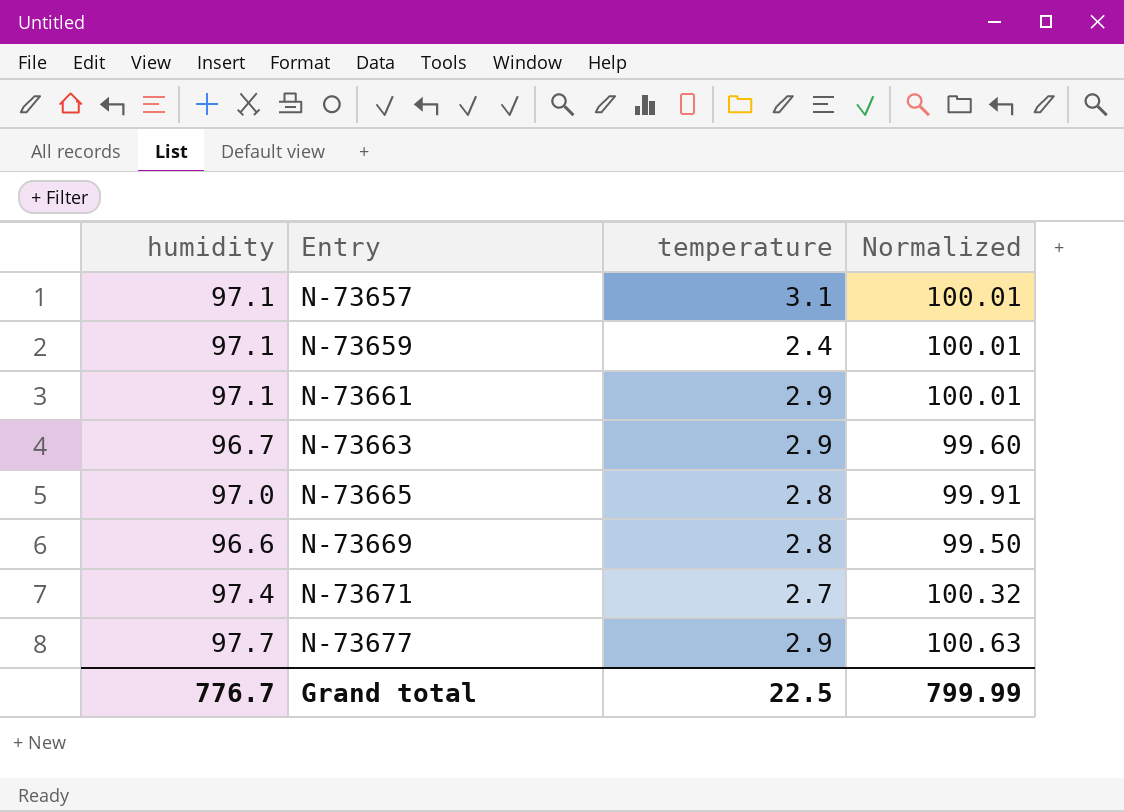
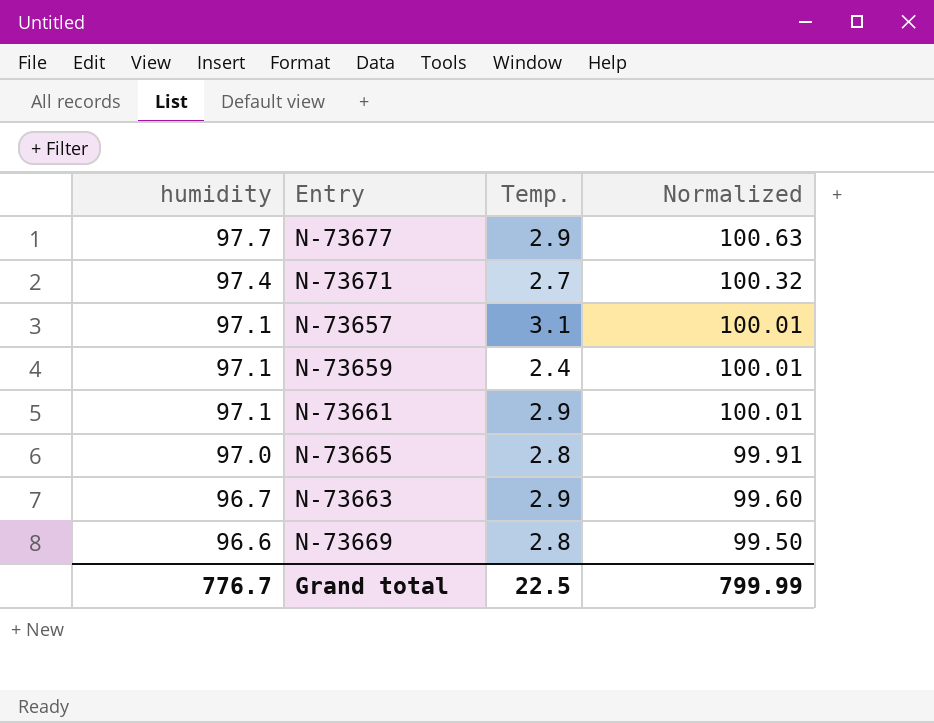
row order: Entry ascending -> humidity descending
column name: temperature -> Temp.

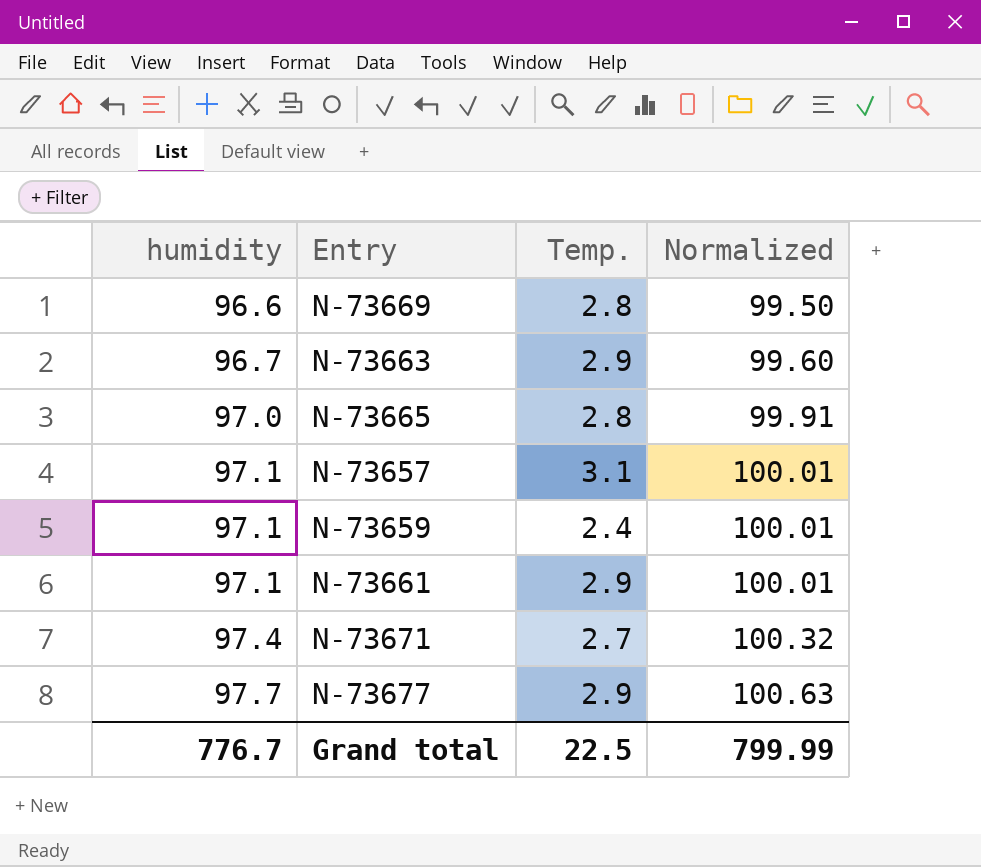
row order: humidity descending -> humidity ascending

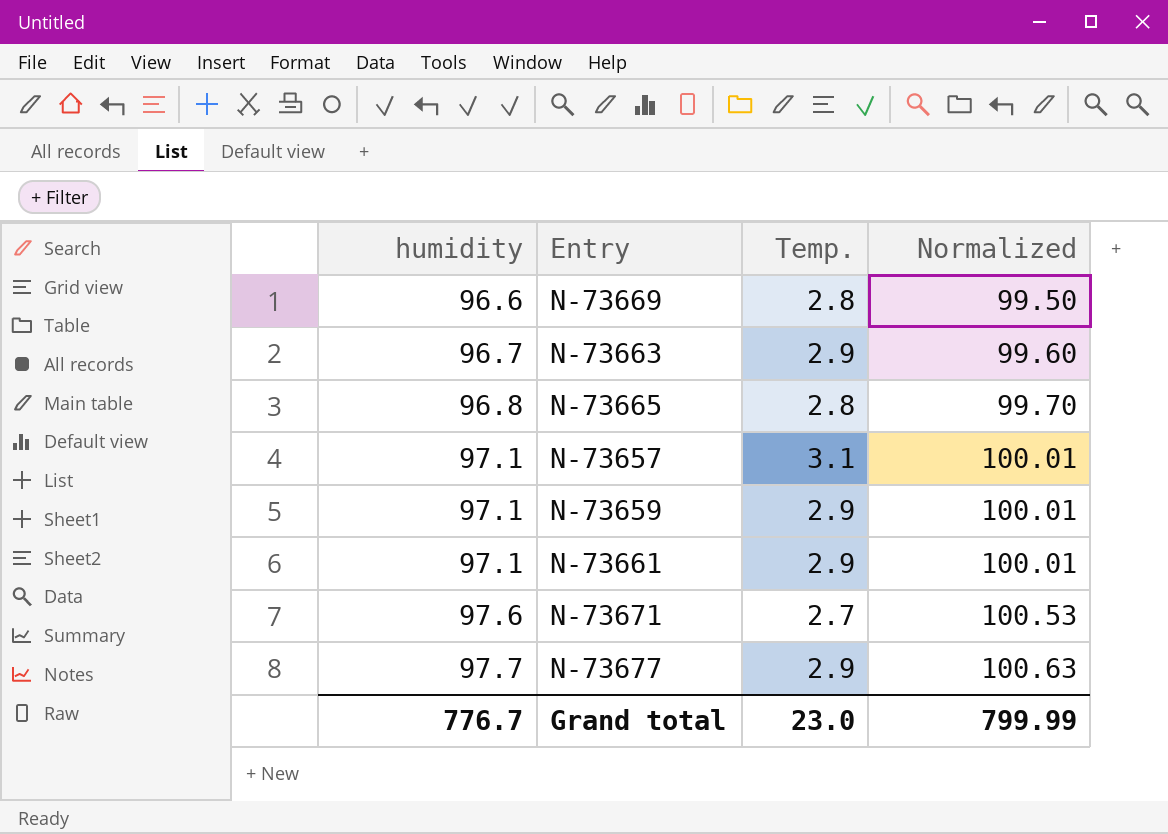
N-73665 | humidity: 97.0 -> 96.8
N-73665 | Normalized: 99.91 -> 99.70
N-73659 | Temp.: 2.4 -> 2.9
N-73671 | humidity: 97.4 -> 97.6
N-73671 | Normalized: 100.32 -> 100.53
Grand total | Temp.: 22.5 -> 23.0

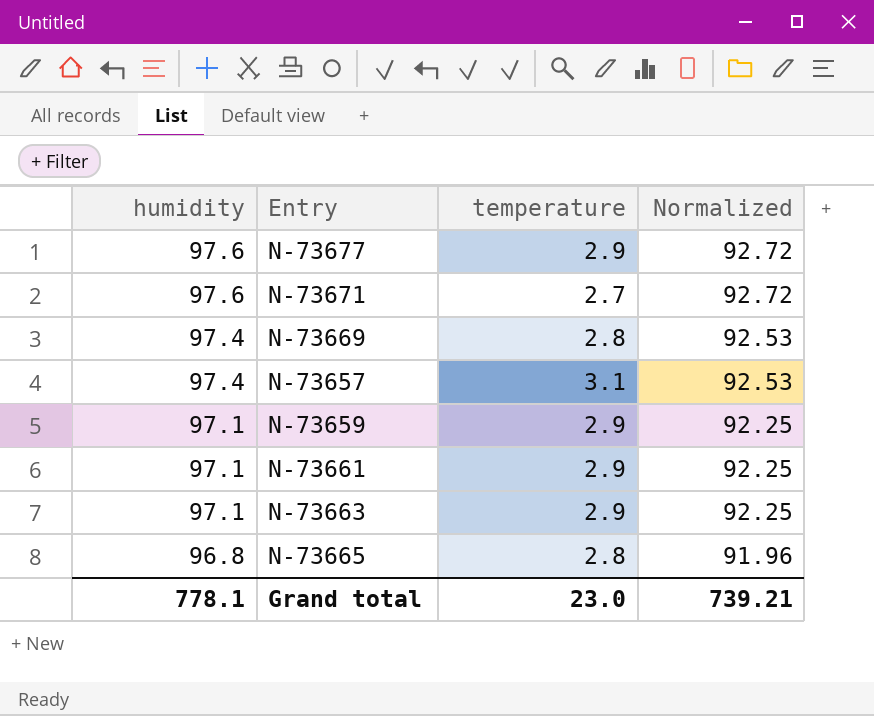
row order: humidity ascending -> humidity descending
column name: Temp. -> temperature
column Normalized | formula: [humidity] * 1.03 -> [humidity] * 0.95
N-73677 | humidity: 97.7 -> 97.6
N-73669 | humidity: 96.6 -> 97.4
N-73657 | humidity: 97.1 -> 97.4
N-73663 | humidity: 96.7 -> 97.1
Grand total | humidity: 776.7 -> 778.1
Grand total | Normalized: 799.99 -> 739.21

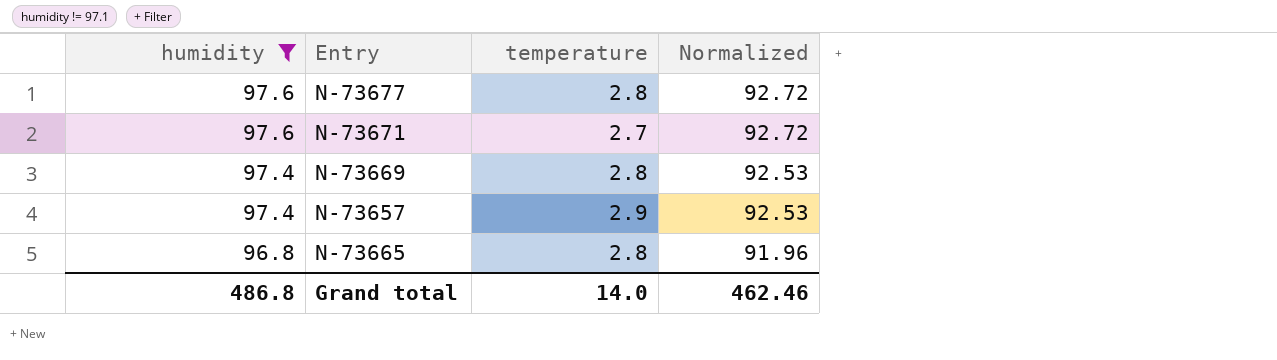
filter: none -> humidity != 97.1
N-73677 | temperature: 2.9 -> 2.8
N-73657 | temperature: 3.1 -> 2.9
Grand total | humidity: 778.1 -> 486.8
Grand total | temperature: 23.0 -> 14.0
Grand total | Normalized: 739.21 -> 462.46

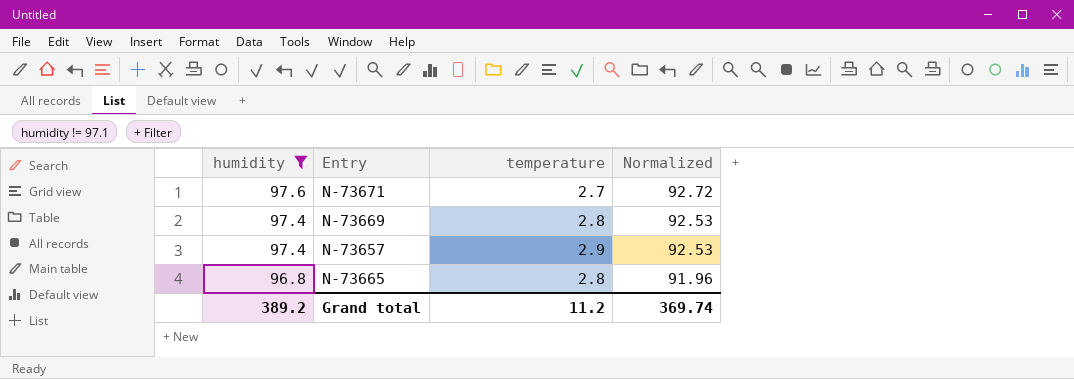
row N-73677: 97.6 | 2.8 | 92.72 -> none
Grand total | humidity: 486.8 -> 389.2
Grand total | temperature: 14.0 -> 11.2
Grand total | Normalized: 462.46 -> 369.74

